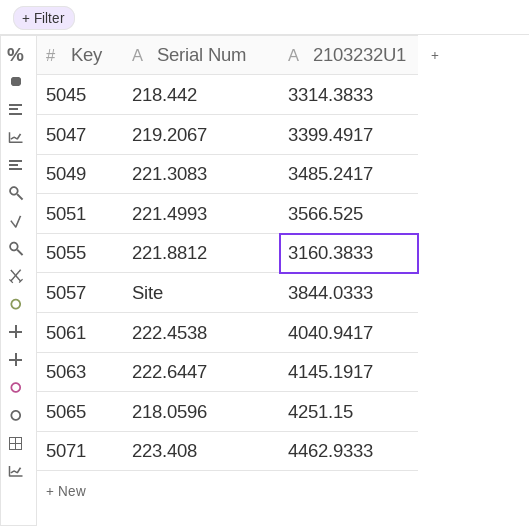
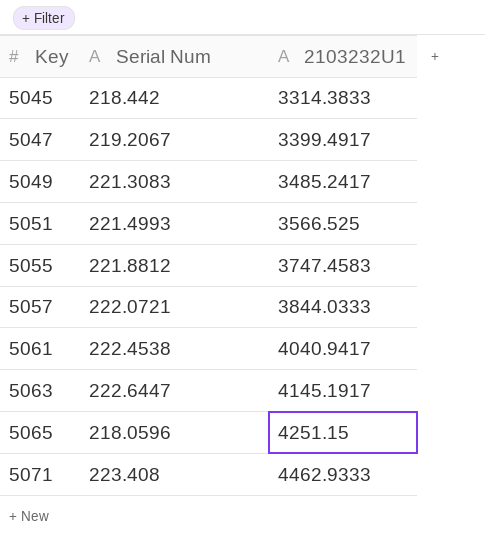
5055 | 2103232U1: 3160.3833 -> 3747.4583
5057 | Serial Num: Site -> 222.0721

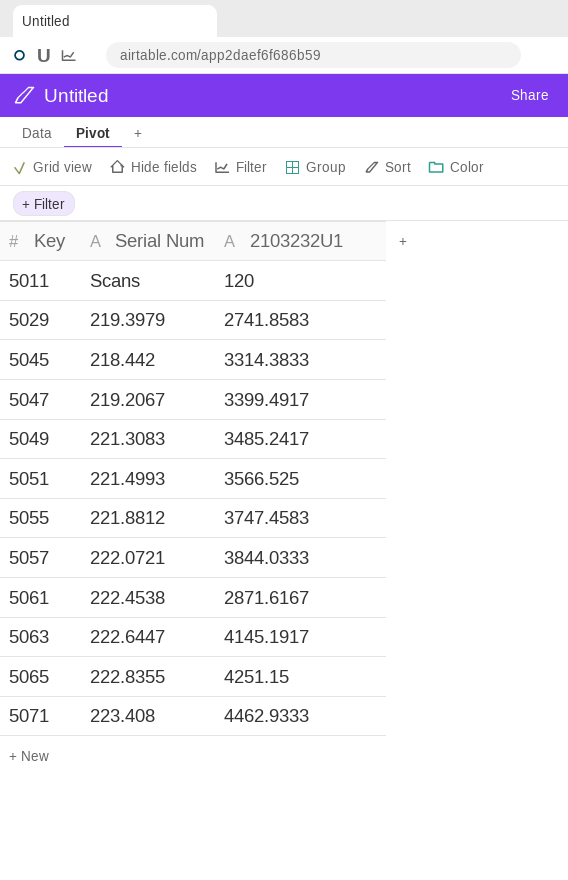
row 5011: none -> Scans | 120
row 5029: none -> 219.3979 | 2741.8583
5061 | 2103232U1: 4040.9417 -> 2871.6167
5065 | Serial Num: 218.0596 -> 222.8355

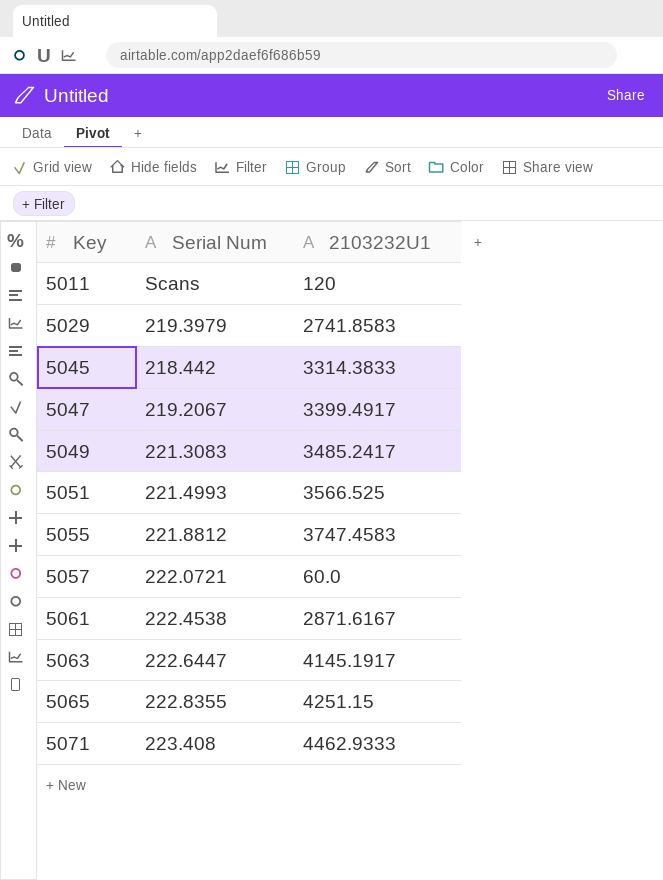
5057 | 2103232U1: 3844.0333 -> 60.0

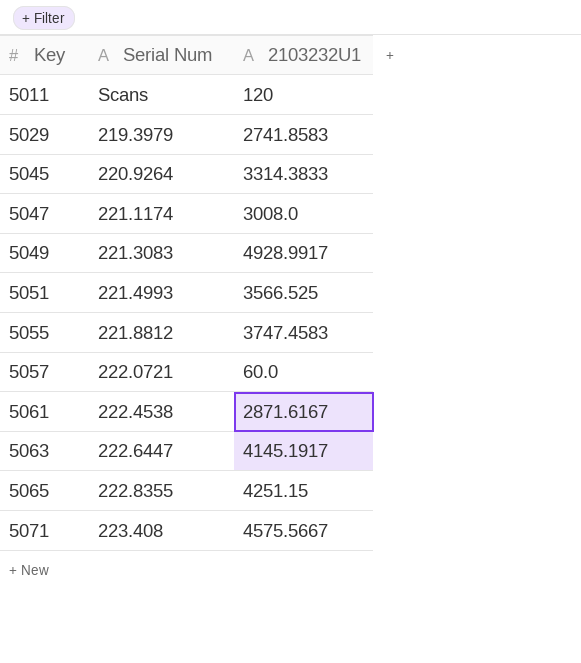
5045 | Serial Num: 218.442 -> 220.9264
5047 | Serial Num: 219.2067 -> 221.1174
5047 | 2103232U1: 3399.4917 -> 3008.0
5049 | 2103232U1: 3485.2417 -> 4928.9917
5071 | 2103232U1: 4462.9333 -> 4575.5667

